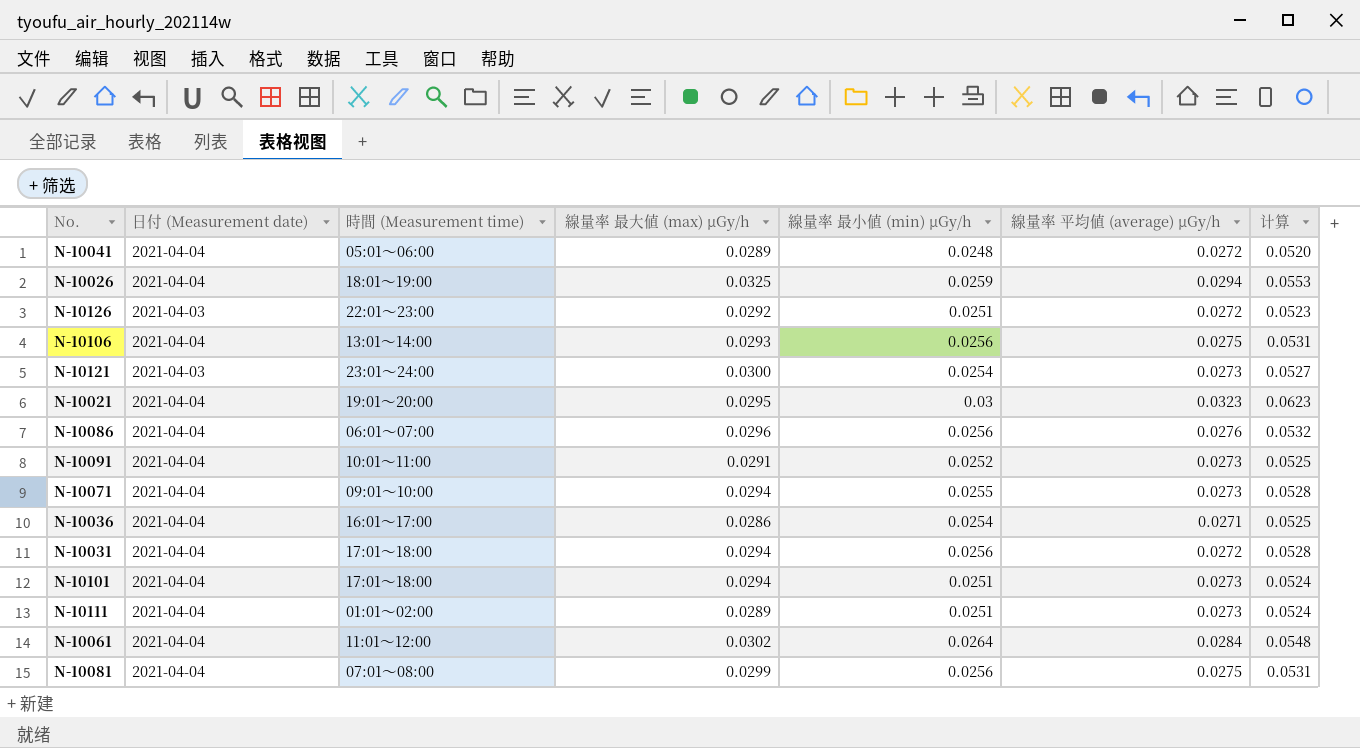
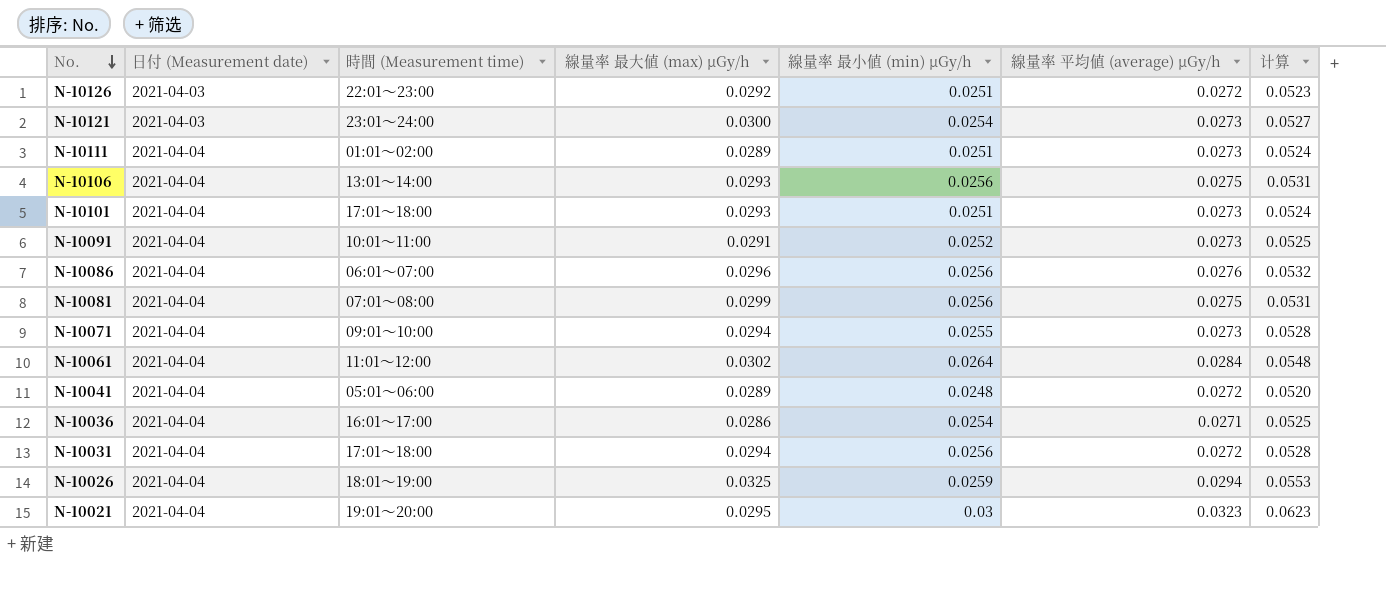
row order: none -> No. descending
N-10101 | 線量率 最大値 (max) μGy/h: 0.0294 -> 0.0293

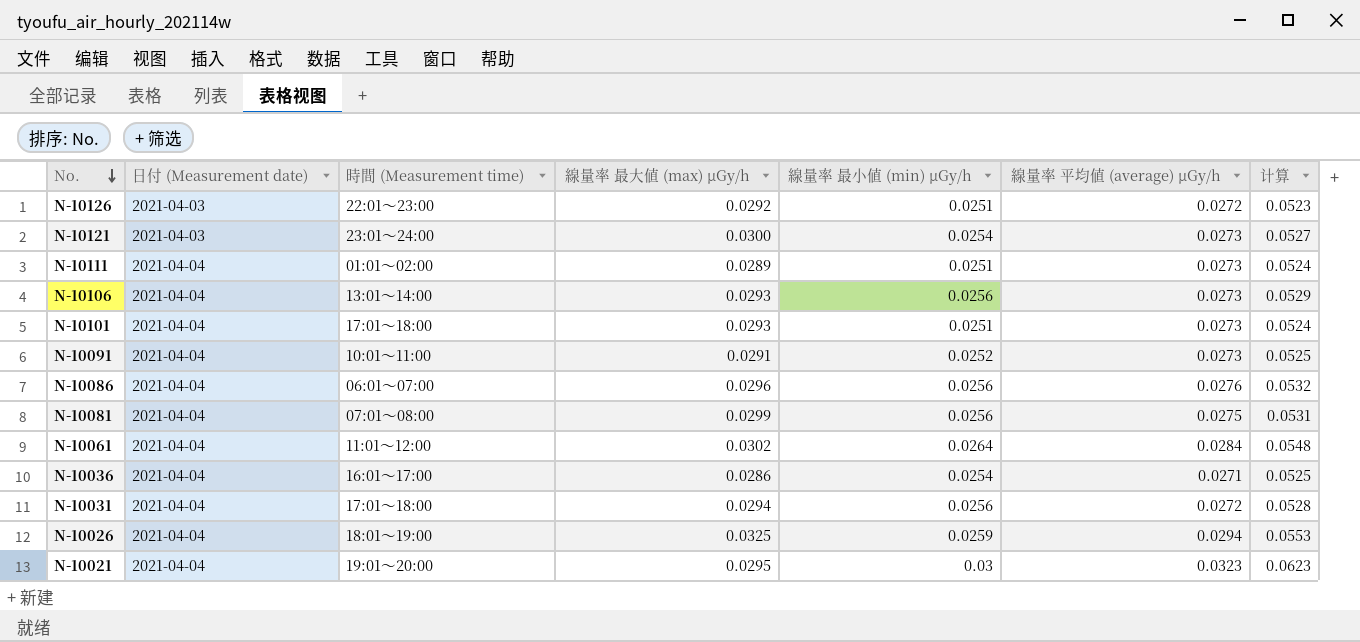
row N-10071: 2021-04-04 | 09:01～10:00 | 0.0294 | 0.0255 | 0.0273 | 0.0528 -> none
row N-10041: 2021-04-04 | 05:01～06:00 | 0.0289 | 0.0248 | 0.0272 | 0.0520 -> none
N-10106 | 線量率 平均値 (average) μGy/h: 0.0275 -> 0.0273
N-10106 | 计算: 0.0531 -> 0.0529

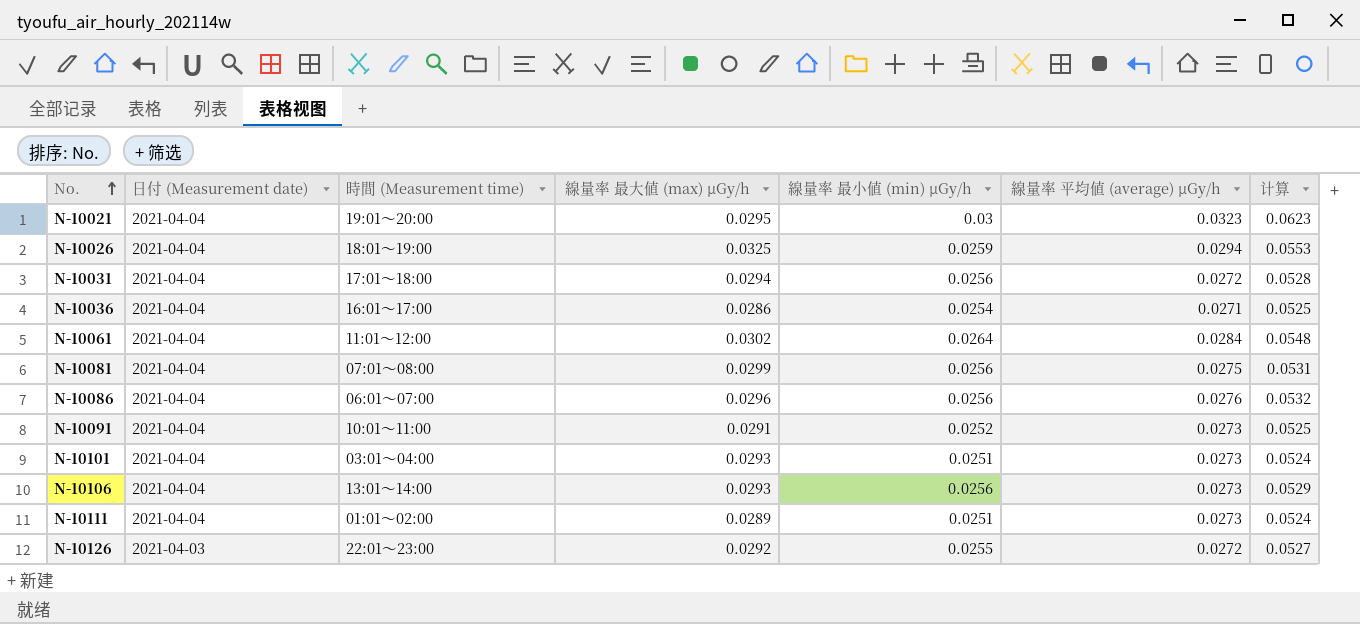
row order: No. descending -> No. ascending
row N-10121: 2021-04-03 | 23:01～24:00 | 0.0300 | 0.0254 | 0.0273 | 0.0527 -> none
N-10101 | 時間 (Measurement time): 17:01～18:00 -> 03:01～04:00
N-10126 | 線量率 最小値 (min) μGy/h: 0.0251 -> 0.0255
N-10126 | 计算: 0.0523 -> 0.0527

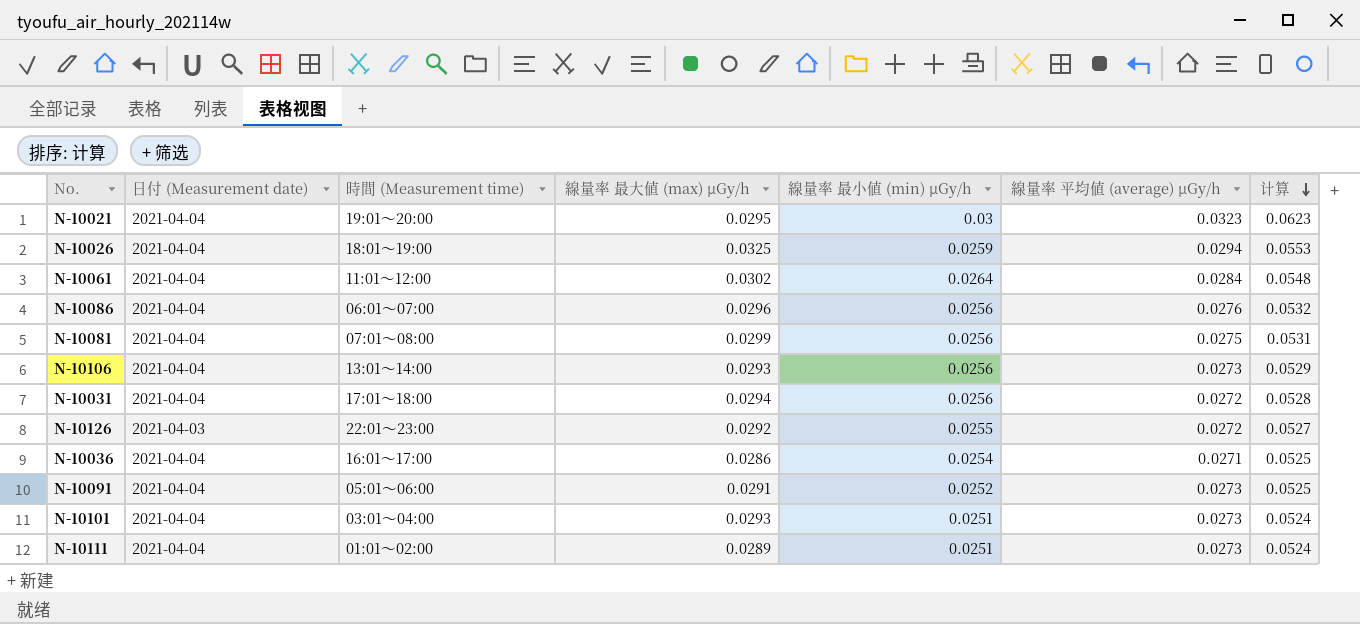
row order: No. ascending -> 计算 descending
N-10091 | 時間 (Measurement time): 10:01～11:00 -> 05:01～06:00

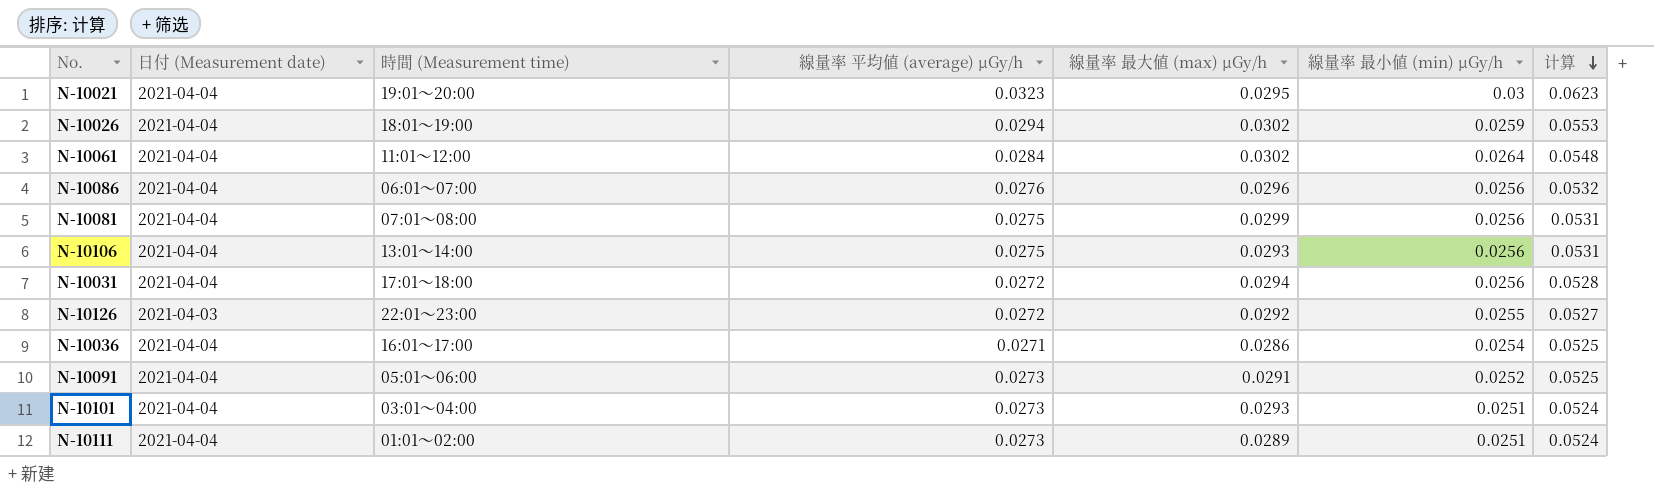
column 線量率 平均値 (average) μGy/h | position: 6 -> 4
N-10026 | 線量率 最大値 (max) μGy/h: 0.0325 -> 0.0302
N-10106 | 線量率 平均値 (average) μGy/h: 0.0273 -> 0.0275
N-10106 | 计算: 0.0529 -> 0.0531

